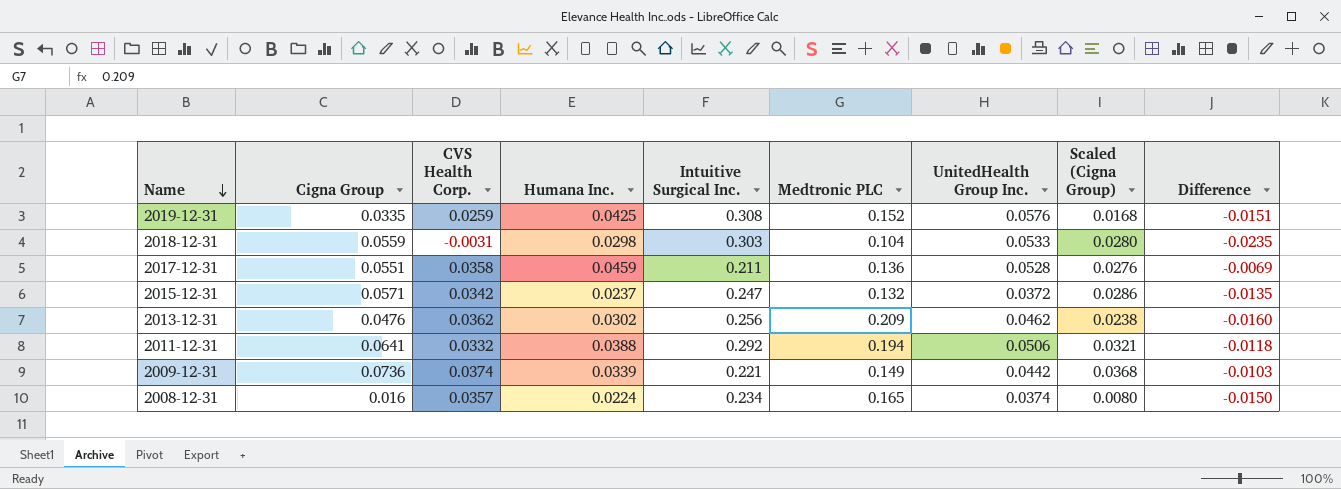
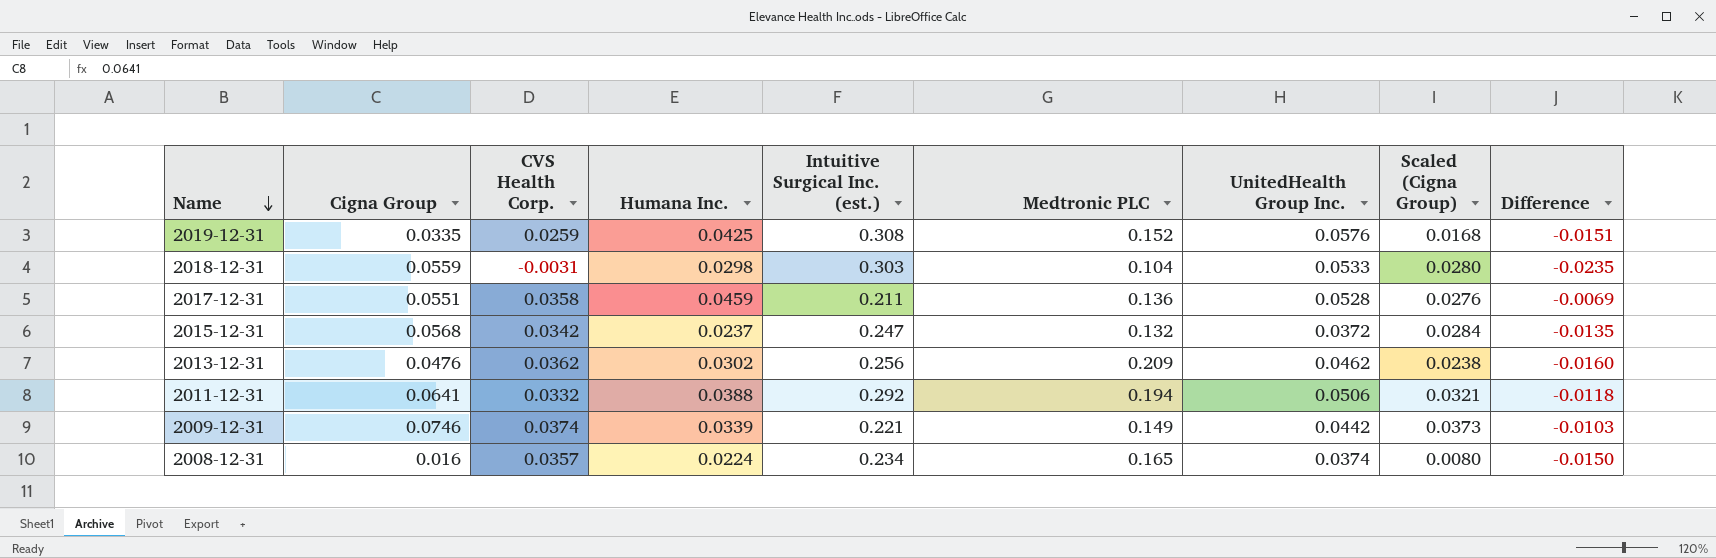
column name: Intuitive Surgical Inc. -> Intuitive Surgical Inc. (est.)
2015-12-31 | Cigna Group: 0.0571 -> 0.0568
2015-12-31 | Scaled (Cigna Group): 0.0286 -> 0.0284
2009-12-31 | Cigna Group: 0.0736 -> 0.0746
2009-12-31 | Scaled (Cigna Group): 0.0368 -> 0.0373

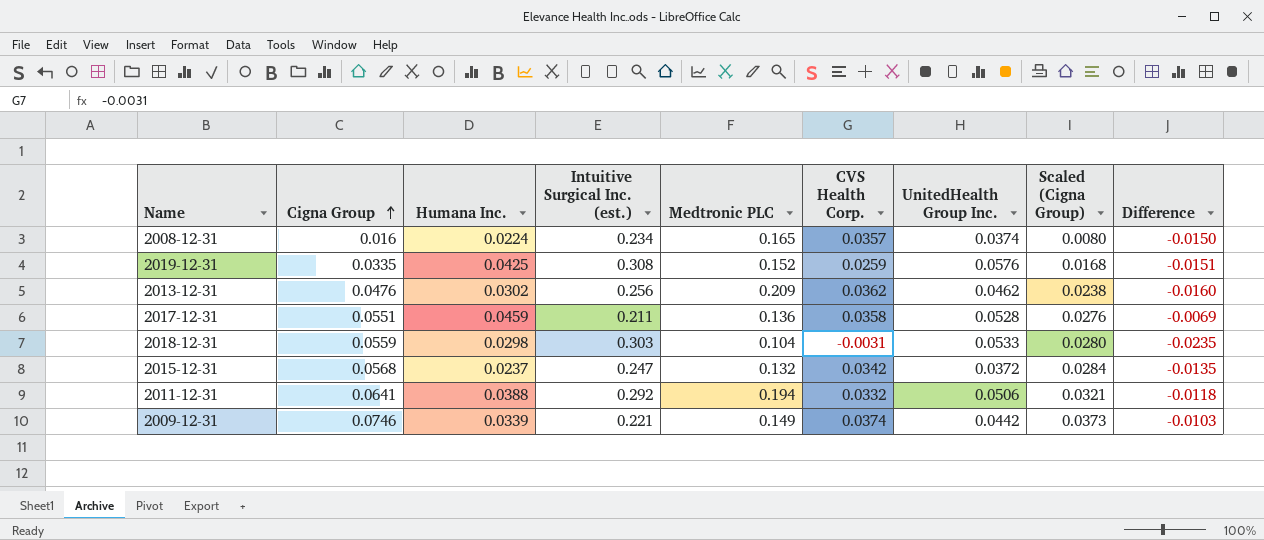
row order: Name descending -> Cigna Group ascending
column CVS Health Corp. | position: 3 -> 6

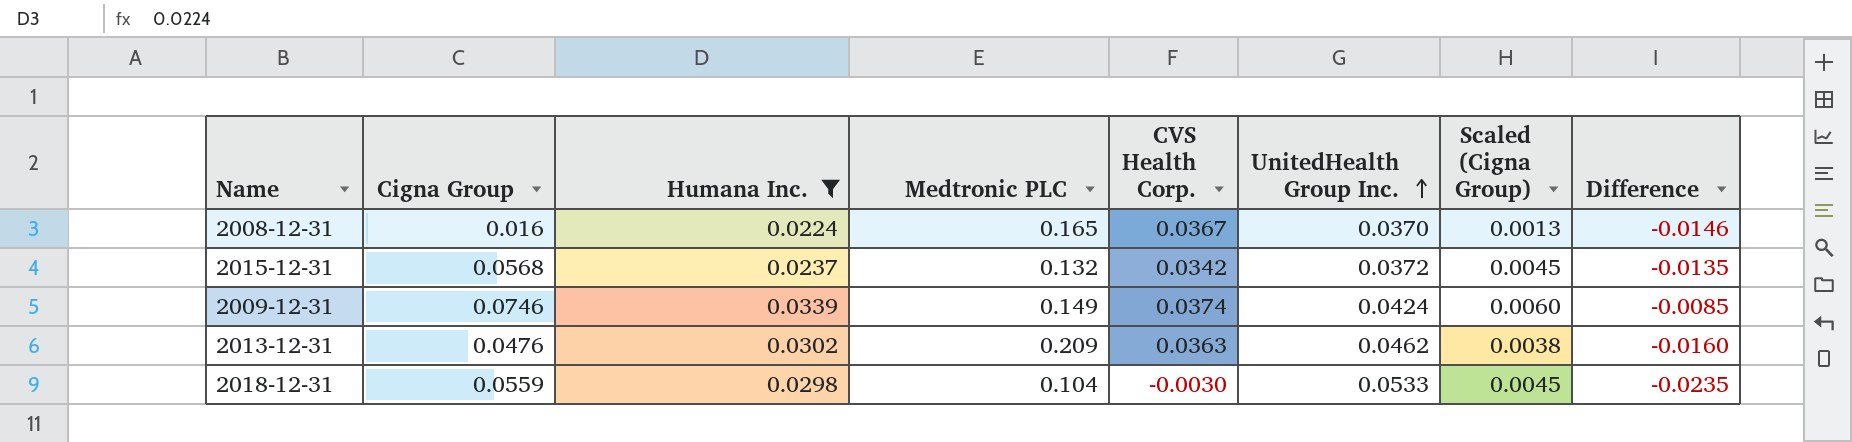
filter: none -> Humana Inc. <= 0.0339
row order: Cigna Group ascending -> UnitedHealth Group Inc. ascending
column Intuitive Surgical Inc. (est.) | position: 4 -> none
column Scaled (Cigna Group) | formula: [Cigna Group] * 0.5 -> [Cigna Group] * 0.08
2008-12-31 | CVS Health Corp.: 0.0357 -> 0.0367
2008-12-31 | UnitedHealth Group Inc.: 0.0374 -> 0.0370
2008-12-31 | Difference: -0.0150 -> -0.0146
2009-12-31 | UnitedHealth Group Inc.: 0.0442 -> 0.0424
2009-12-31 | Difference: -0.0103 -> -0.0085
2013-12-31 | CVS Health Corp.: 0.0362 -> 0.0363
2018-12-31 | CVS Health Corp.: -0.0031 -> -0.0030

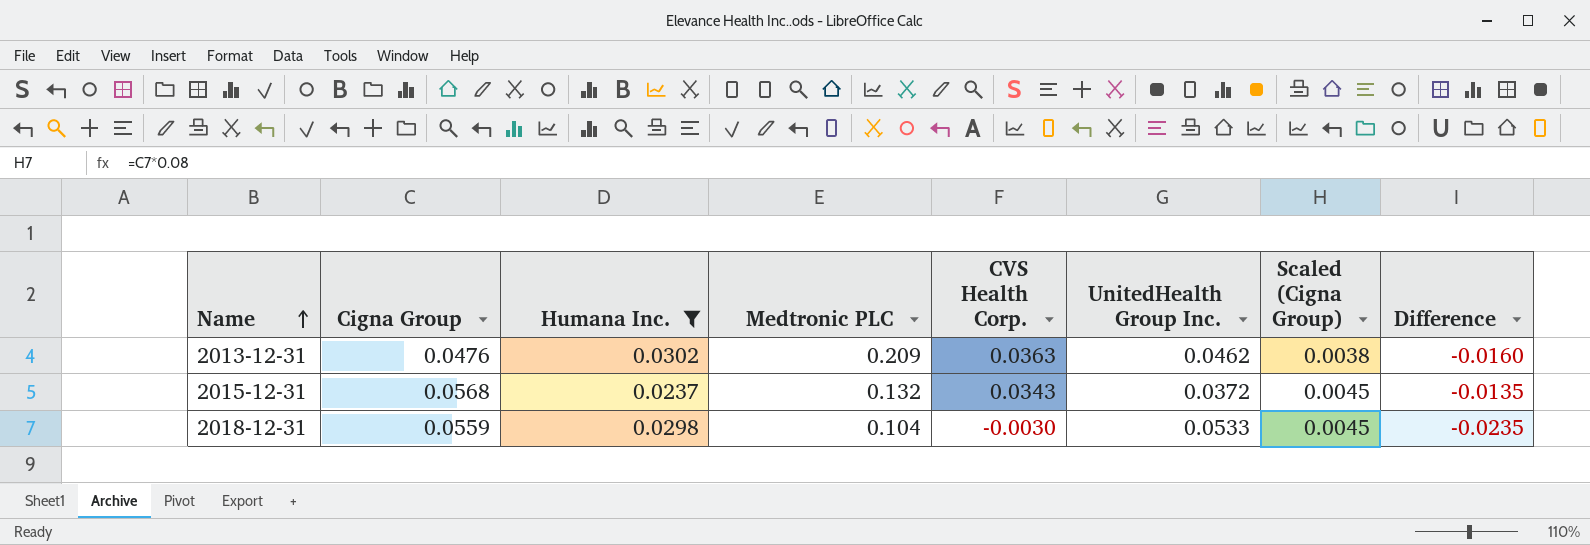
row order: UnitedHealth Group Inc. ascending -> Name ascending
row 2008-12-31: 0.016 | 0.0224 | 0.165 | 0.0367 | 0.0370 | 0.0013 | -0.0146 -> none
row 2009-12-31: 0.0746 | 0.0339 | 0.149 | 0.0374 | 0.0424 | 0.0060 | -0.0085 -> none
2015-12-31 | CVS Health Corp.: 0.0342 -> 0.0343

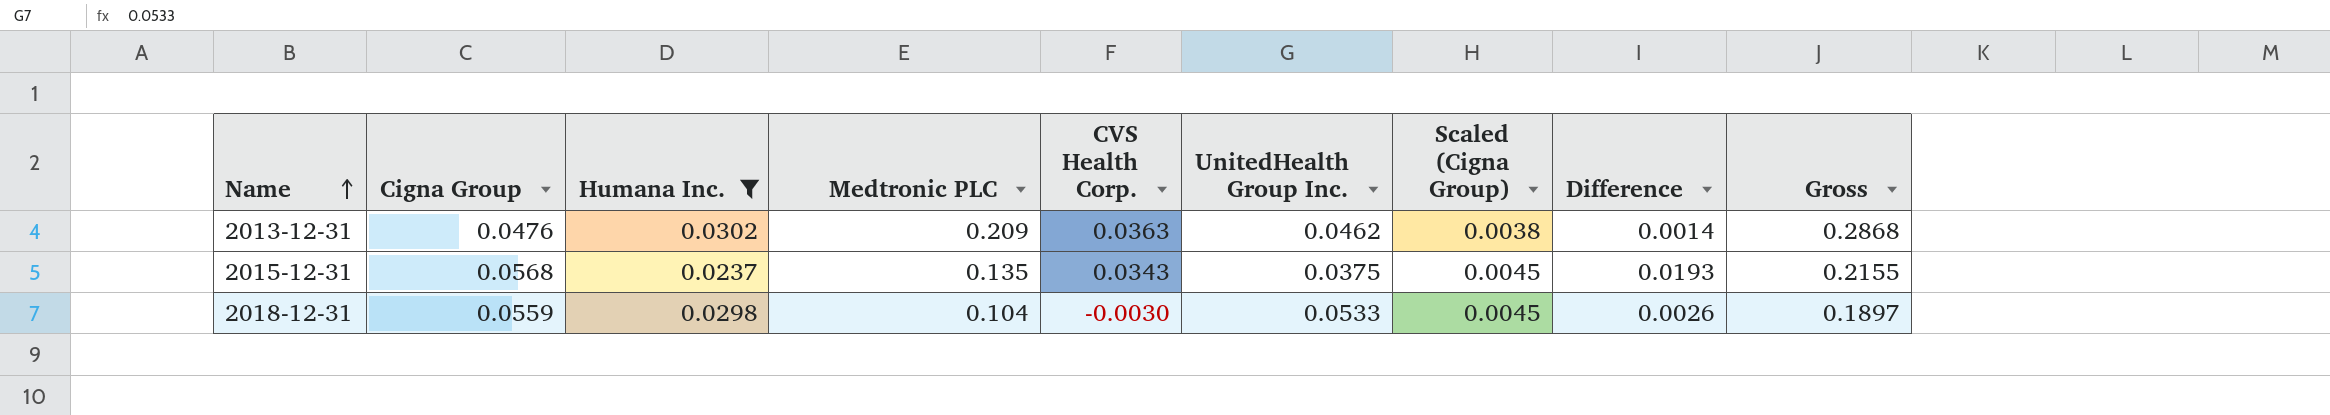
column Difference | formula: [Humana Inc.] - [UnitedHealth Group Inc.] -> [Cigna Group] - [UnitedHealth Group Inc.]
column Gross | formula: none -> [Cigna Group] + [Humana Inc.] + [Medtronic PLC]
2015-12-31 | Medtronic PLC: 0.132 -> 0.135
2015-12-31 | UnitedHealth Group Inc.: 0.0372 -> 0.0375

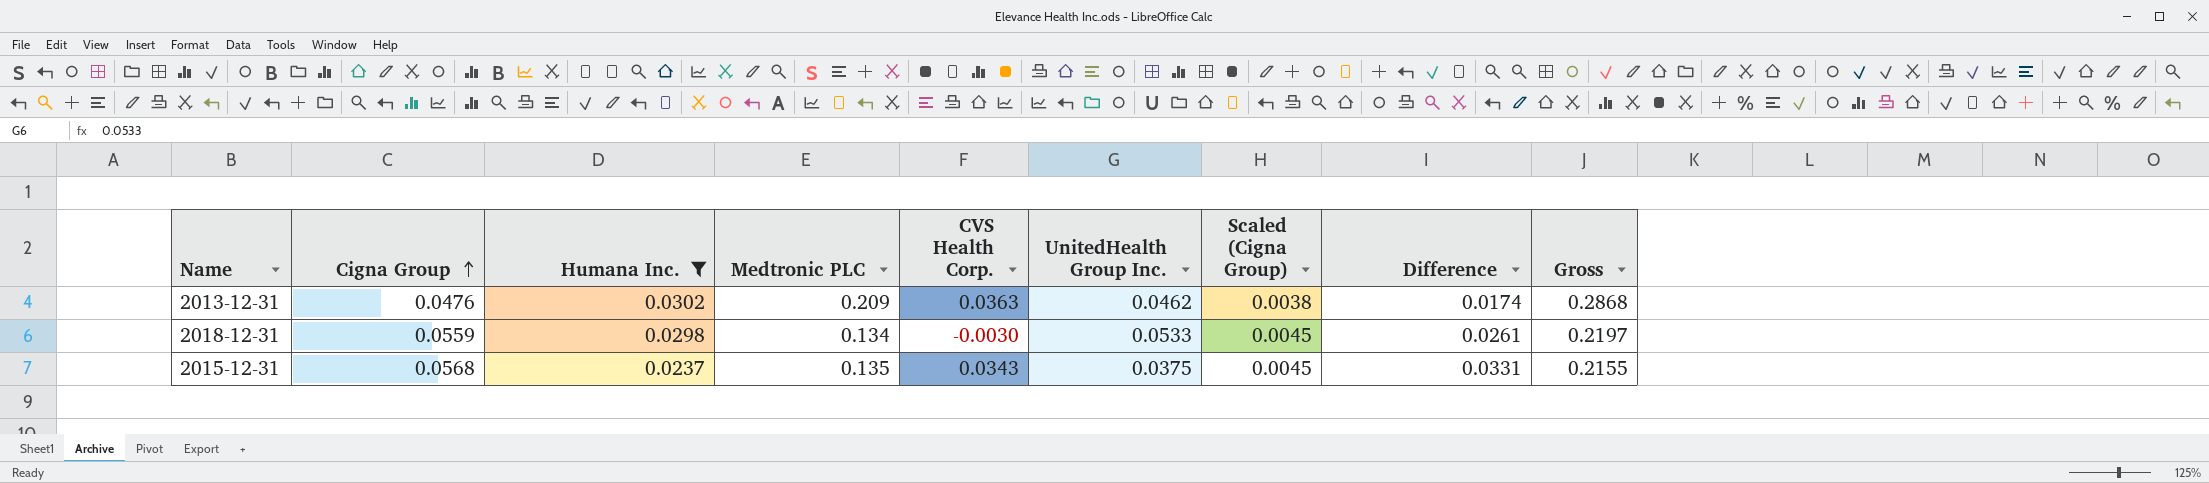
row order: Name ascending -> Cigna Group ascending
column Difference | formula: [Cigna Group] - [UnitedHealth Group Inc.] -> [Cigna Group] - [Humana Inc.]
2018-12-31 | Medtronic PLC: 0.104 -> 0.134
2018-12-31 | Gross: 0.1897 -> 0.2197

